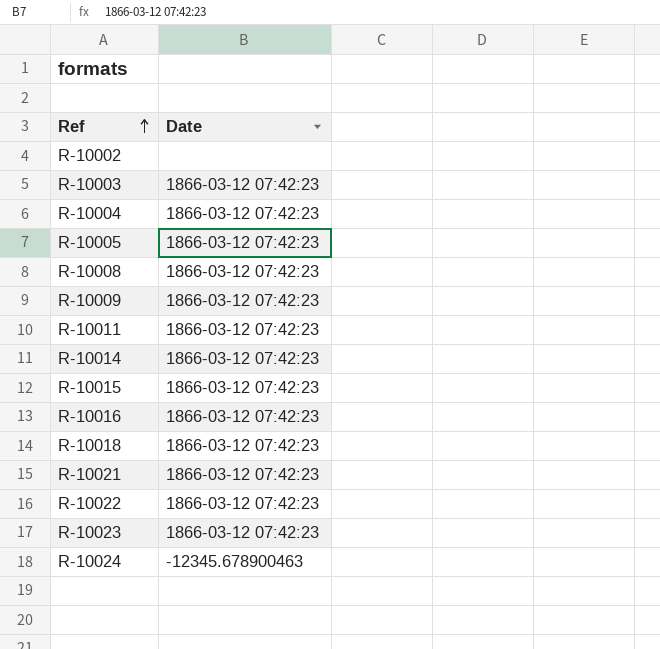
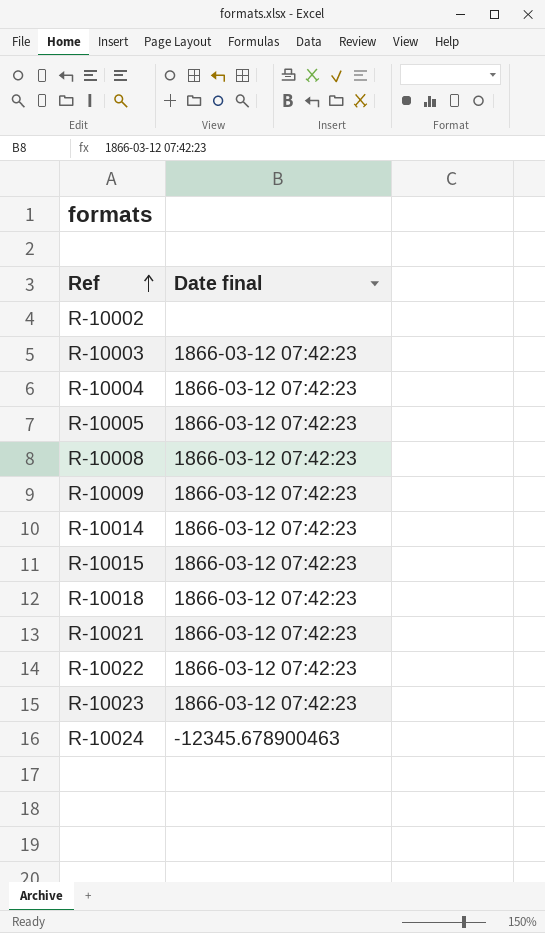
column name: Date -> Date final
row R-10011: 1866-03-12 07:42:23 -> none
row R-10016: 1866-03-12 07:42:23 -> none

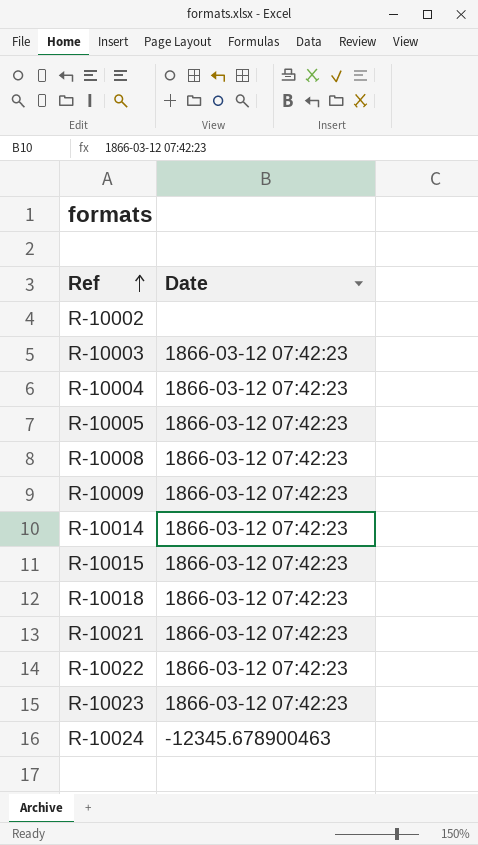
column name: Date final -> Date

